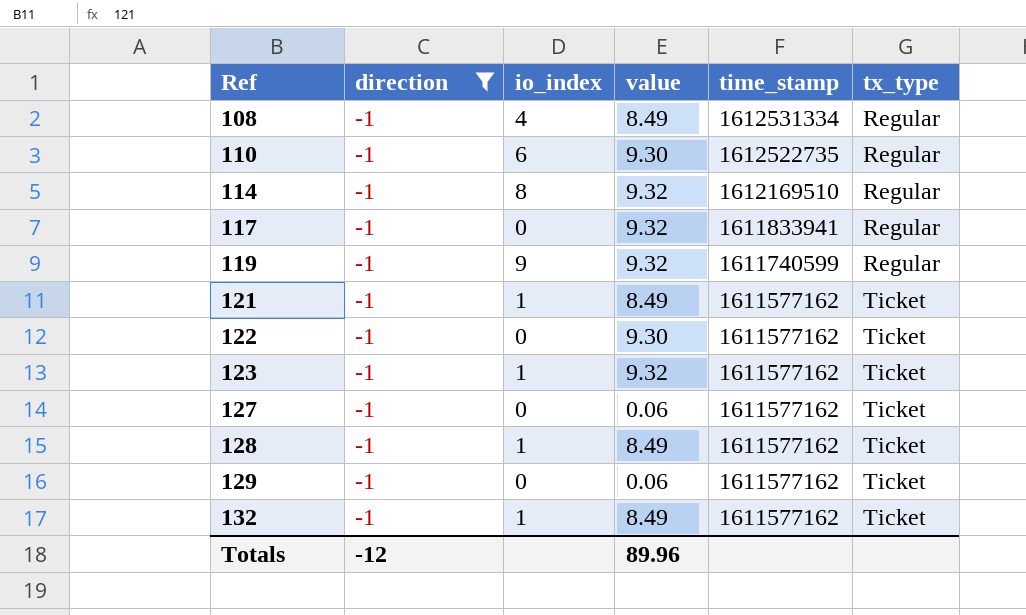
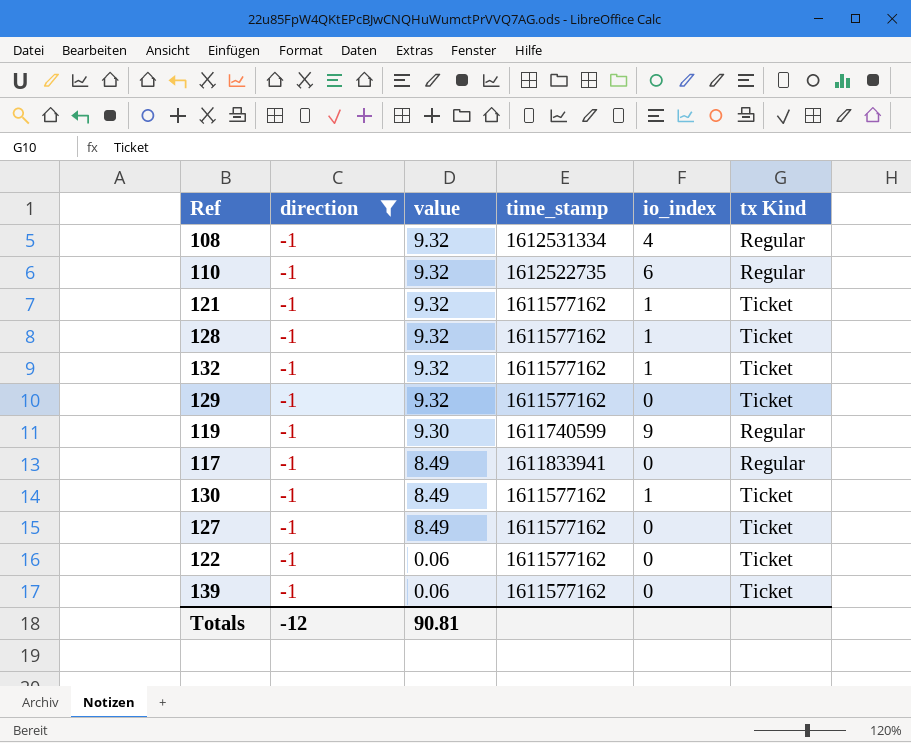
row order: Ref ascending -> value descending
column io_index | position: 3 -> 5
column name: tx_type -> tx Kind
row 114: -1 | 8 | 9.32 | 1612169510 | Regular -> none
row 123: -1 | 1 | 9.32 | 1611577162 | Ticket -> none
108 | value: 8.49 -> 9.32
110 | value: 9.30 -> 9.32
121 | value: 8.49 -> 9.32
128 | value: 8.49 -> 9.32
132 | value: 8.49 -> 9.32
129 | value: 0.06 -> 9.32
119 | value: 9.32 -> 9.30
117 | value: 9.32 -> 8.49
row 130: none -> -1 | 8.49 | 1611577162 | 1 | Ticket
127 | value: 0.06 -> 8.49
122 | value: 9.30 -> 0.06
row 139: none -> -1 | 0.06 | 1611577162 | 0 | Ticket
Totals | value: 89.96 -> 90.81

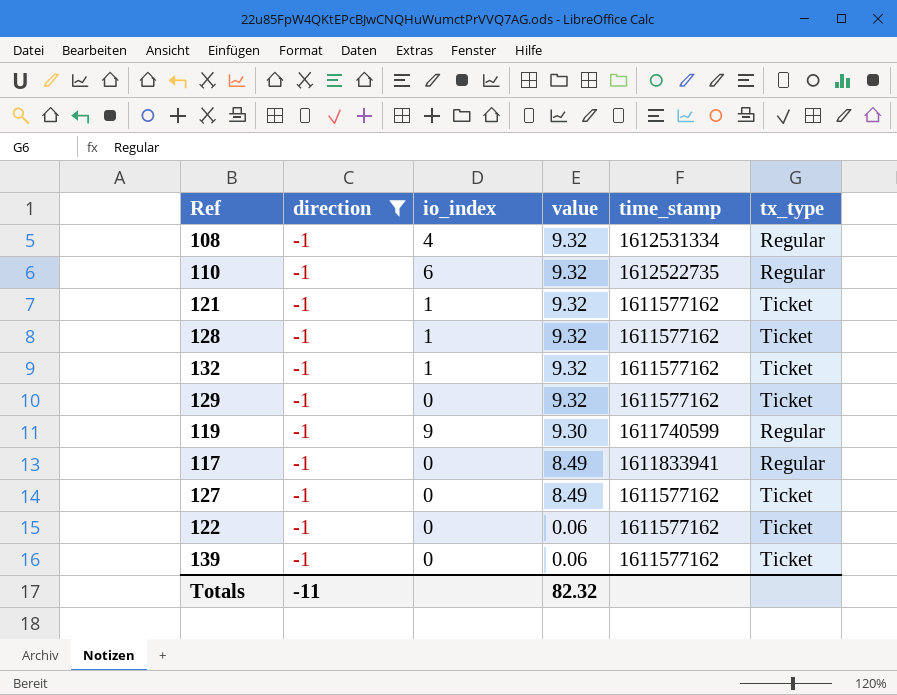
column io_index | position: 5 -> 3
column name: tx Kind -> tx_type
row 130: -1 | 8.49 | 1611577162 | 1 | Ticket -> none
Totals | direction: -12 -> -11
Totals | value: 90.81 -> 82.32

